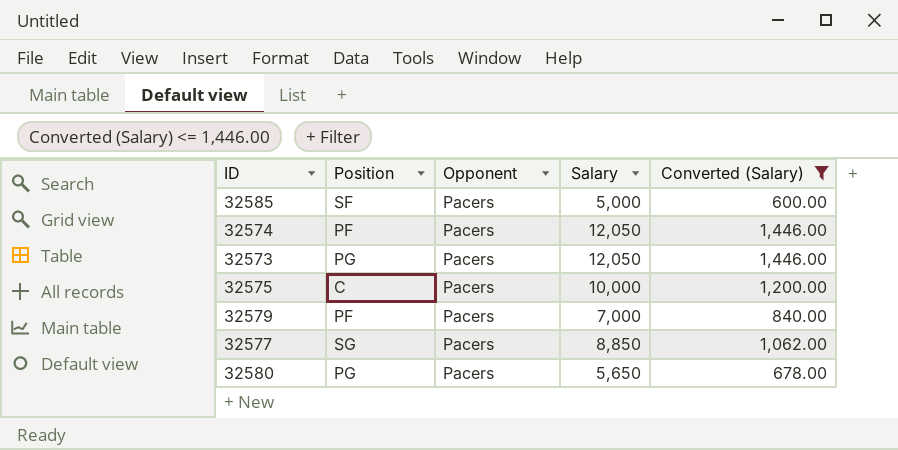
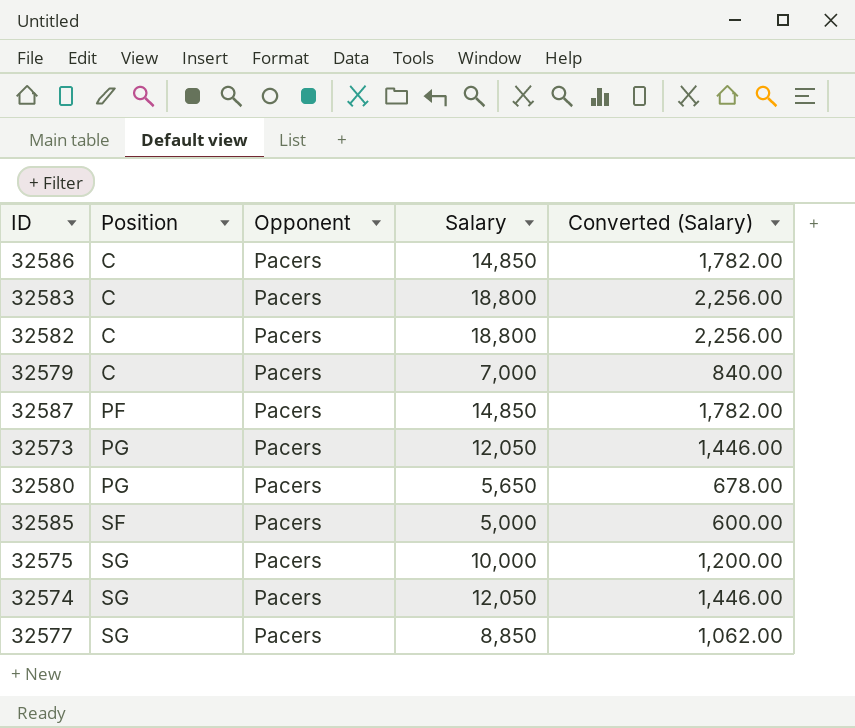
filter: Converted (Salary) <= 1,446.00 -> none
row order: none -> Position ascending
32579 | Position: PF -> C
32575 | Position: C -> SG
32574 | Position: PF -> SG

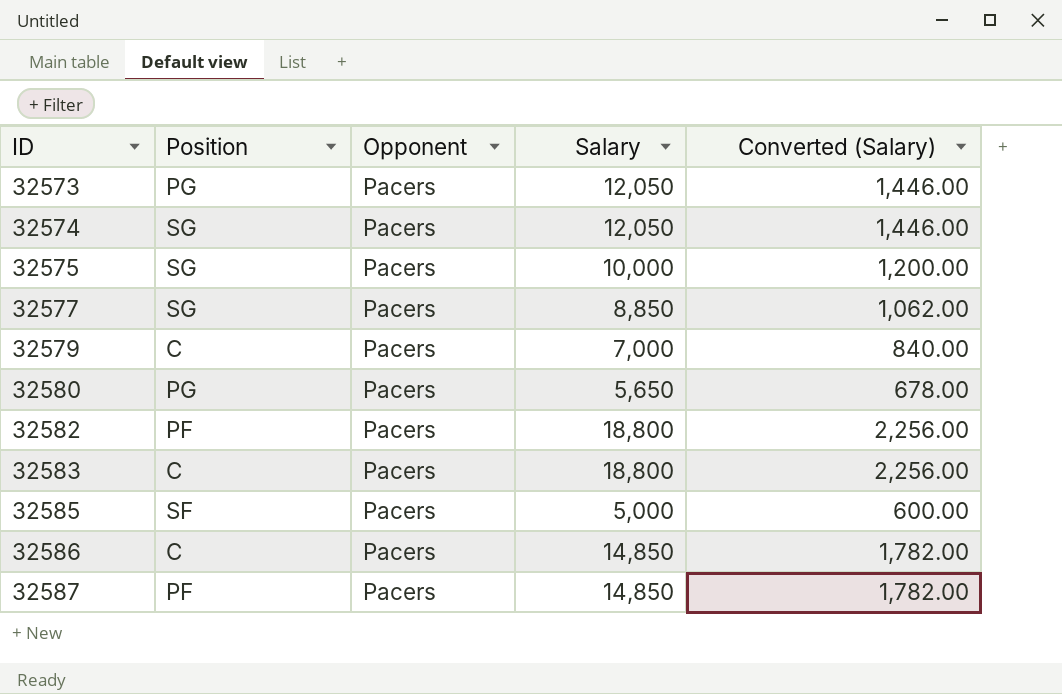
row order: Position ascending -> ID ascending
32582 | Position: C -> PF

